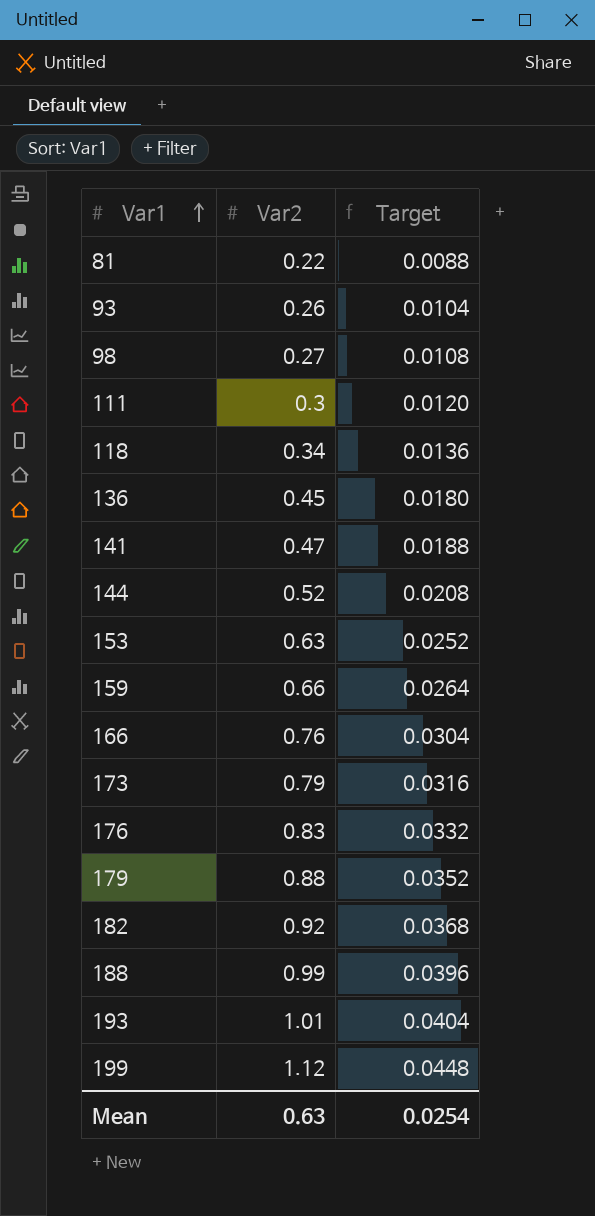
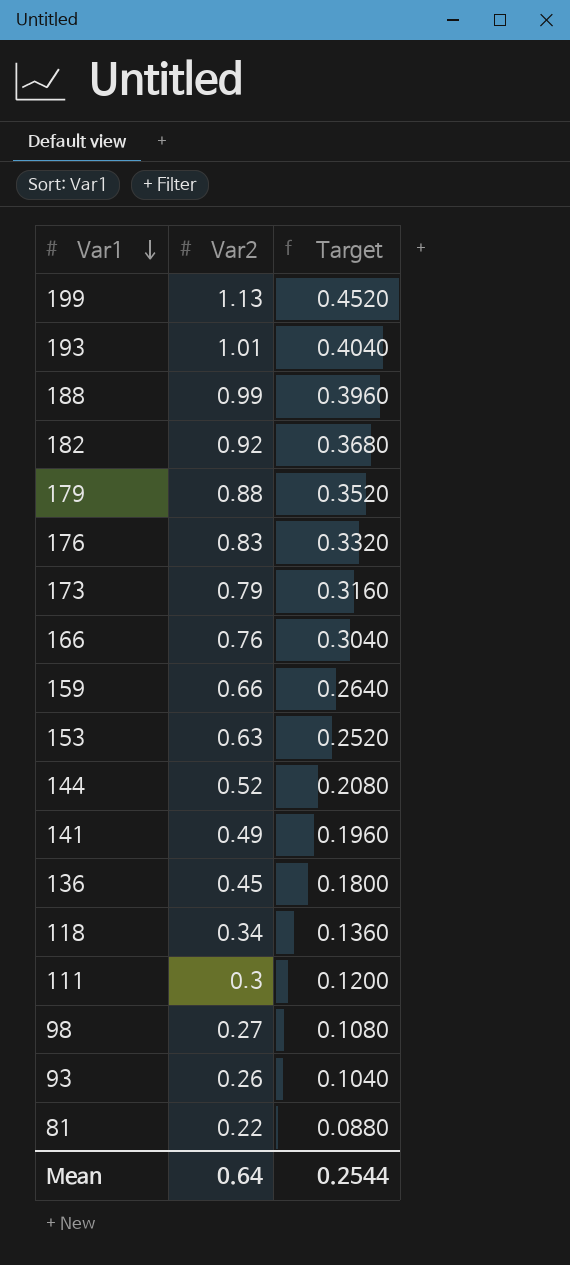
row order: Var1 ascending -> Var1 descending
column Target | formula: [Var2] * 0.04 -> [Var2] * 0.4
199 | Var2: 1.12 -> 1.13
141 | Var2: 0.47 -> 0.49
Mean | Var2: 0.63 -> 0.64
Mean | Target: 0.0254 -> 0.2544

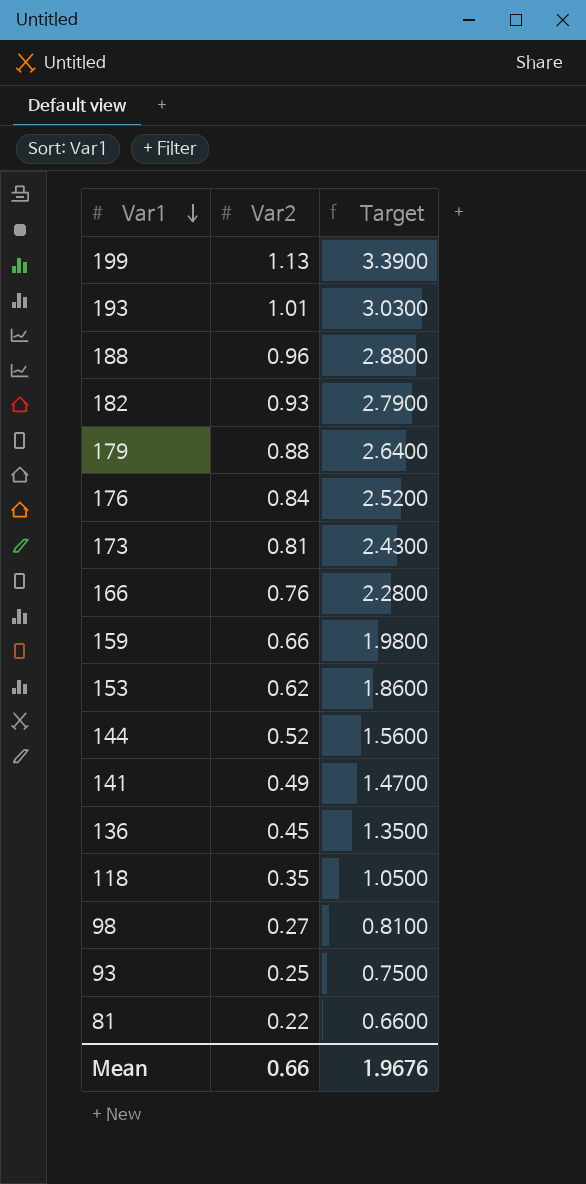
column Target | formula: [Var2] * 0.4 -> [Var2] * 3
row 111: 0.3 | 0.1200 -> none
188 | Var2: 0.99 -> 0.96
182 | Var2: 0.92 -> 0.93
176 | Var2: 0.83 -> 0.84
173 | Var2: 0.79 -> 0.81
153 | Var2: 0.63 -> 0.62
118 | Var2: 0.34 -> 0.35
93 | Var2: 0.26 -> 0.25
Mean | Var2: 0.64 -> 0.66
Mean | Target: 0.2544 -> 1.9676

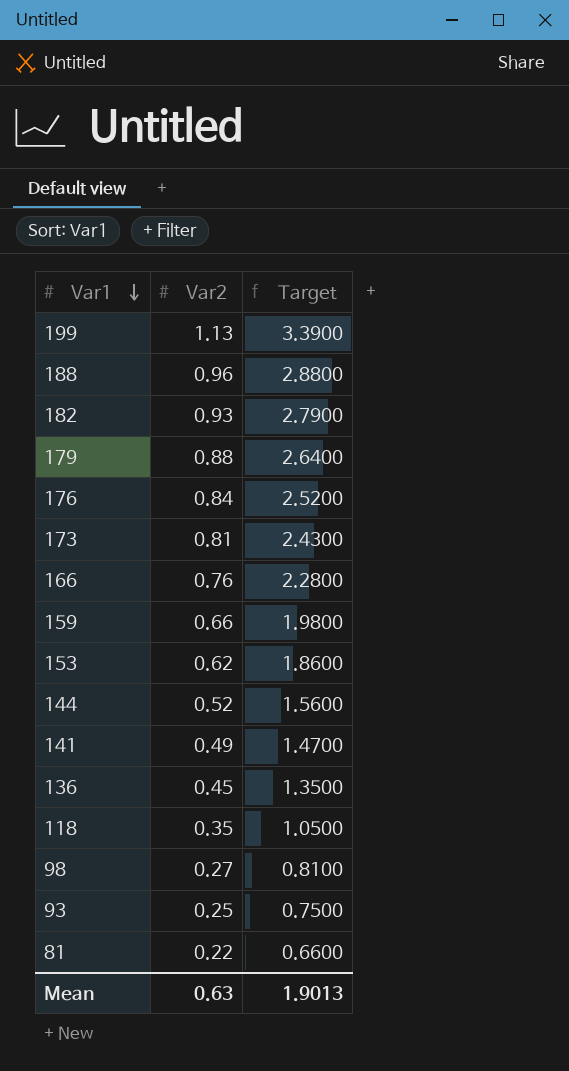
row 193: 1.01 | 3.0300 -> none
Mean | Var2: 0.66 -> 0.63
Mean | Target: 1.9676 -> 1.9013

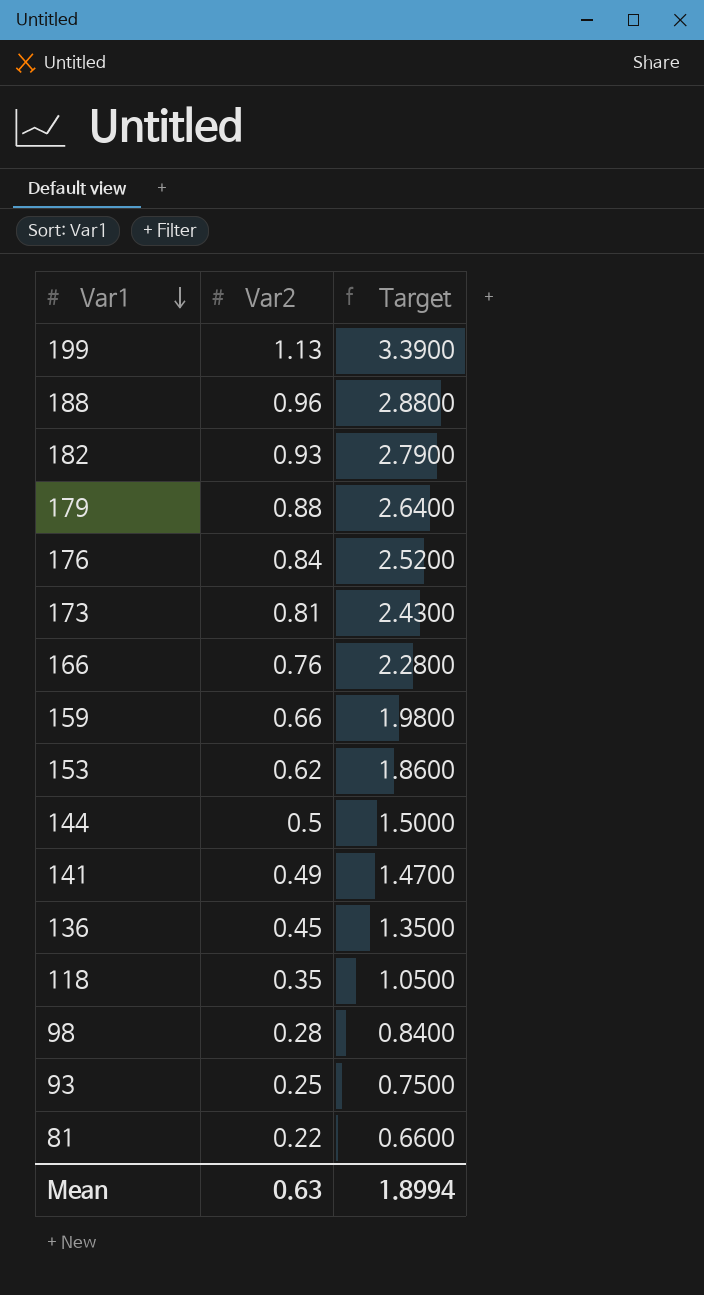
144 | Var2: 0.52 -> 0.5
144 | Target: 1.5600 -> 1.5000
98 | Var2: 0.27 -> 0.28
98 | Target: 0.8100 -> 0.8400
Mean | Target: 1.9013 -> 1.8994

